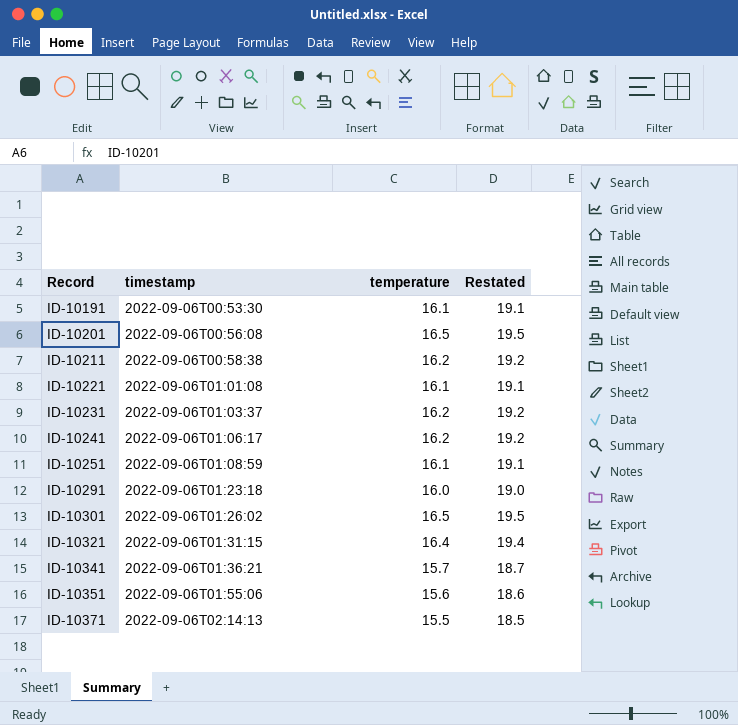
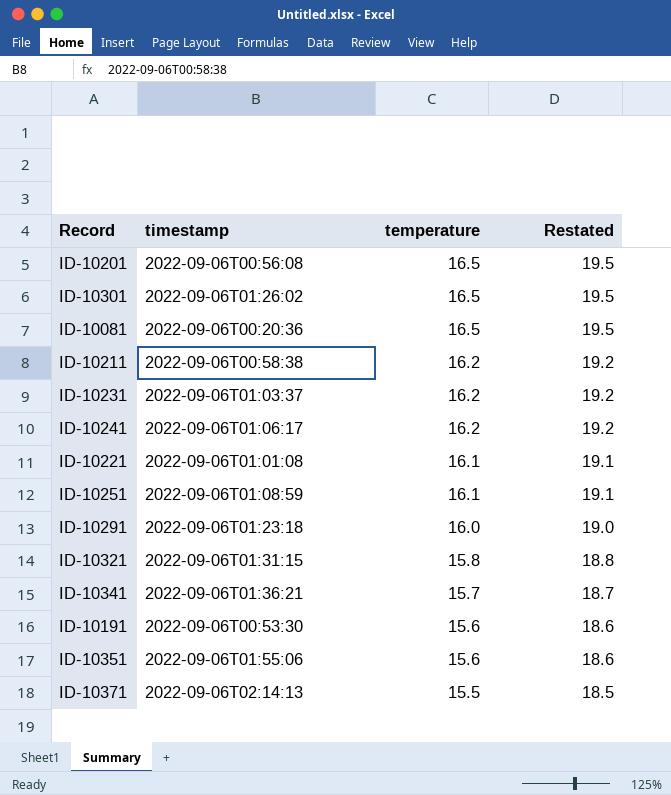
row order: Record ascending -> temperature descending
row ID-10081: none -> 2022-09-06T00:20:36 | 16.5 | 19.5
ID-10321 | temperature: 16.4 -> 15.8
ID-10321 | Restated: 19.4 -> 18.8
ID-10191 | temperature: 16.1 -> 15.6
ID-10191 | Restated: 19.1 -> 18.6

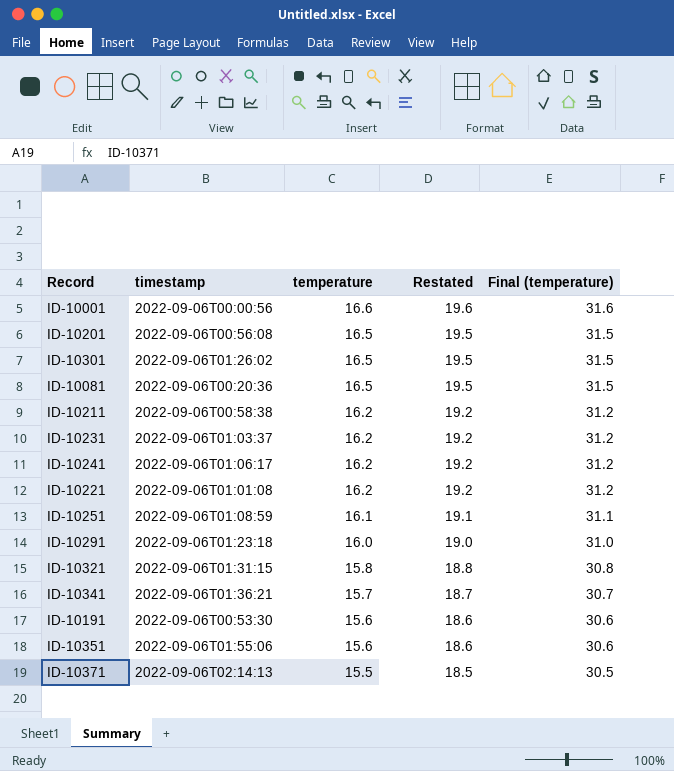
column Final (temperature) | formula: none -> [temperature] + 15
row ID-10001: none -> 2022-09-06T00:00:56 | 16.6 | 19.6 | 31.6
ID-10221 | temperature: 16.1 -> 16.2
ID-10221 | Restated: 19.1 -> 19.2

